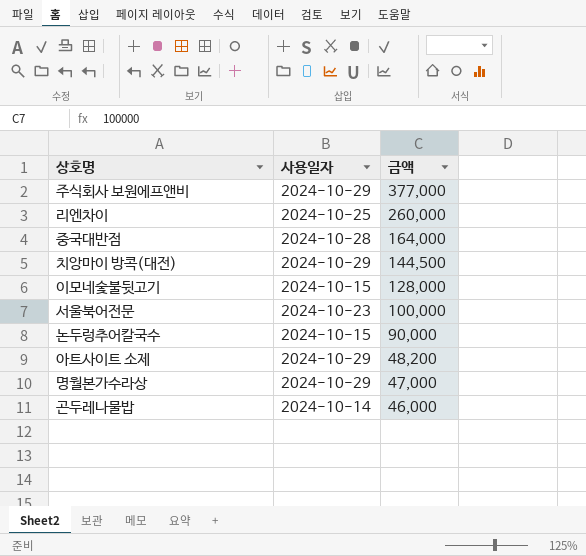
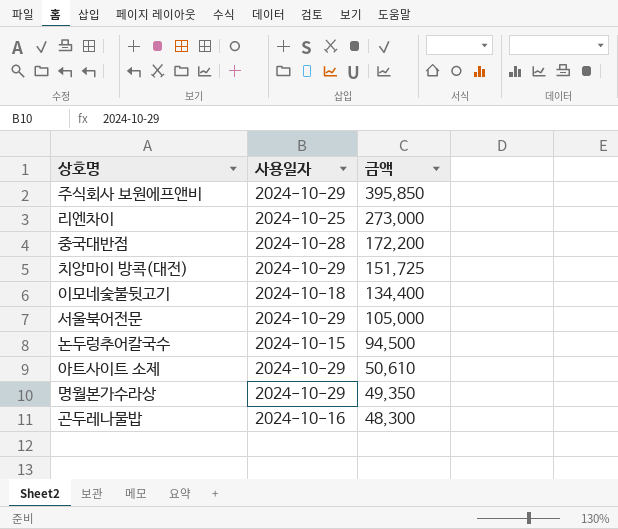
주식회사 보원에프앤비 | 금액: 377,000 -> 395,850
리엔차이 | 금액: 260,000 -> 273,000
중국대반점 | 금액: 164,000 -> 172,200
치앙마이 방콕(대전) | 금액: 144,500 -> 151,725
이모네숯불뒷고기 | 사용일자: 2024-10-15 -> 2024-10-18
이모네숯불뒷고기 | 금액: 128,000 -> 134,400
서울북어전문 | 사용일자: 2024-10-23 -> 2024-10-29
서울북어전문 | 금액: 100,000 -> 105,000
논두렁추어칼국수 | 금액: 90,000 -> 94,500
아트사이트 소제 | 금액: 48,200 -> 50,610
명월본가수라상 | 금액: 47,000 -> 49,350
곤두레나물밥 | 사용일자: 2024-10-14 -> 2024-10-16
곤두레나물밥 | 금액: 46,000 -> 48,300

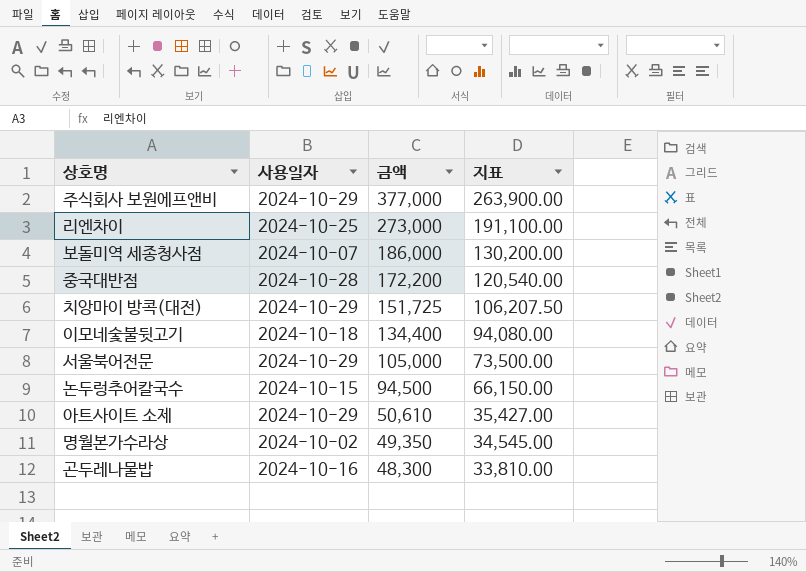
column 지표 | formula: none -> [금액] * 0.7
주식회사 보원에프앤비 | 금액: 395,850 -> 377,000
row 보돌미역 세종청사점: none -> 2024-10-07 | 186,000 | 130,200.00
명월본가수라상 | 사용일자: 2024-10-29 -> 2024-10-02

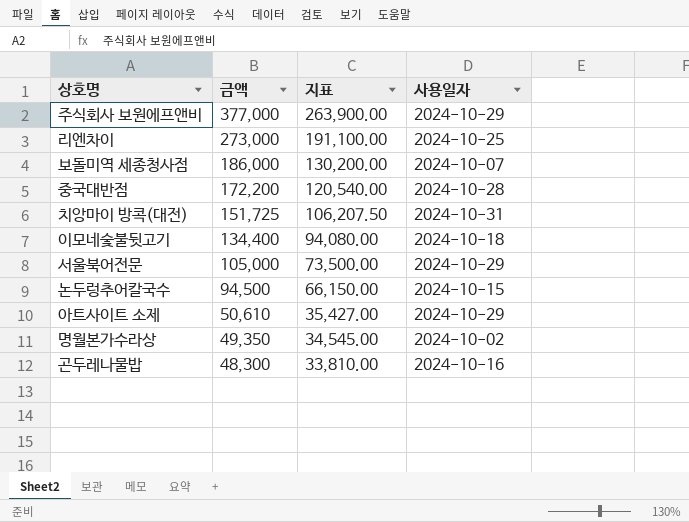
column 사용일자 | position: 2 -> 4
치앙마이 방콕(대전) | 사용일자: 2024-10-29 -> 2024-10-31

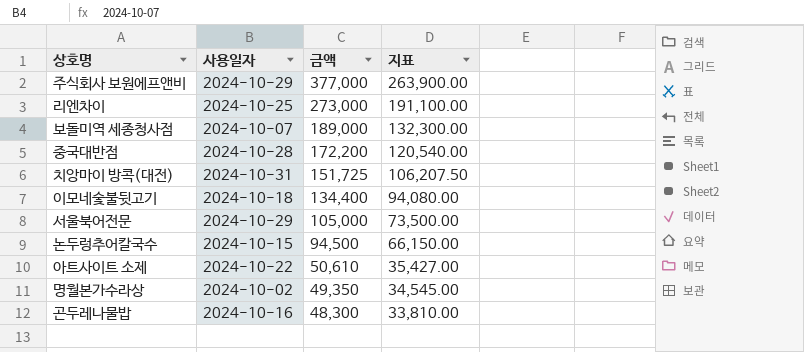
column 사용일자 | position: 4 -> 2
보돌미역 세종청사점 | 금액: 186,000 -> 189,000
보돌미역 세종청사점 | 지표: 130,200.00 -> 132,300.00
아트사이트 소제 | 사용일자: 2024-10-29 -> 2024-10-22

